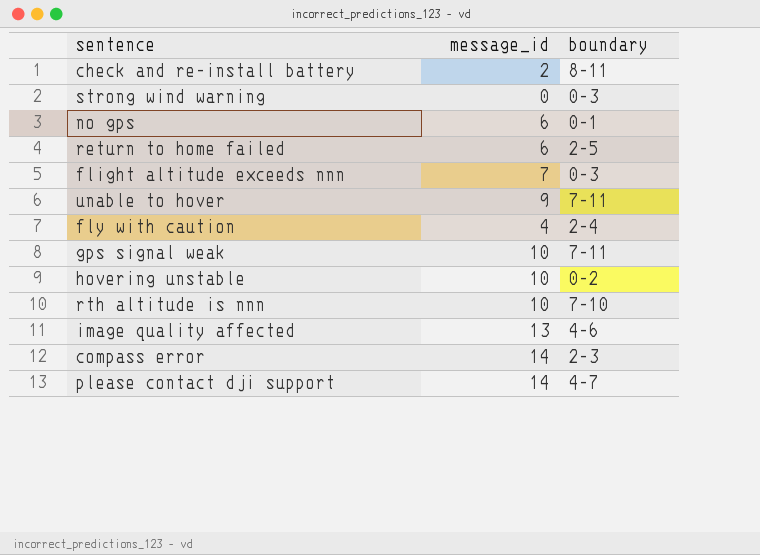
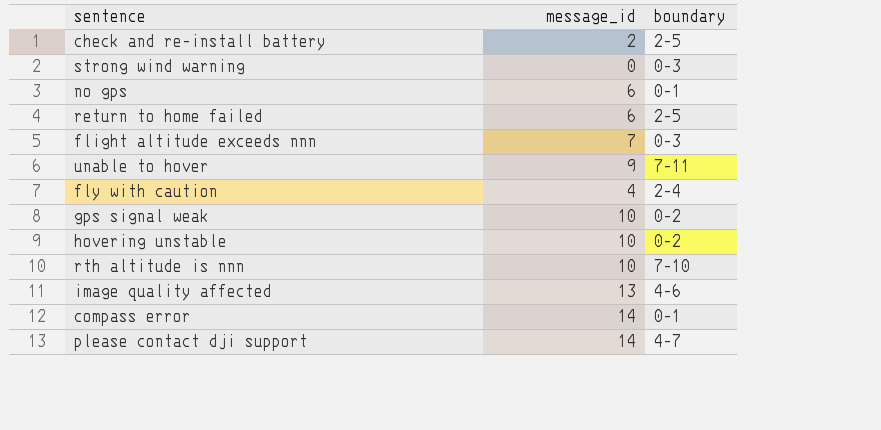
check and re-install battery | boundary: 8-11 -> 2-5
gps signal weak | boundary: 7-11 -> 0-2
compass error | boundary: 2-3 -> 0-1

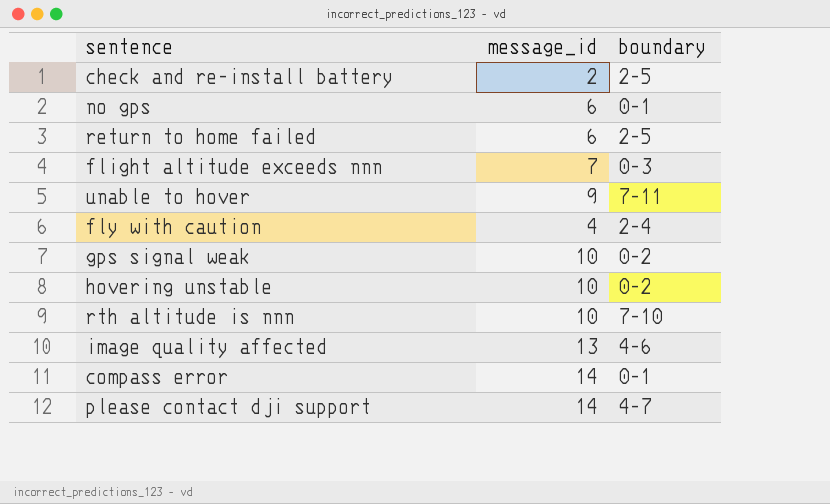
row strong wind warning: 0 | 0-3 -> none

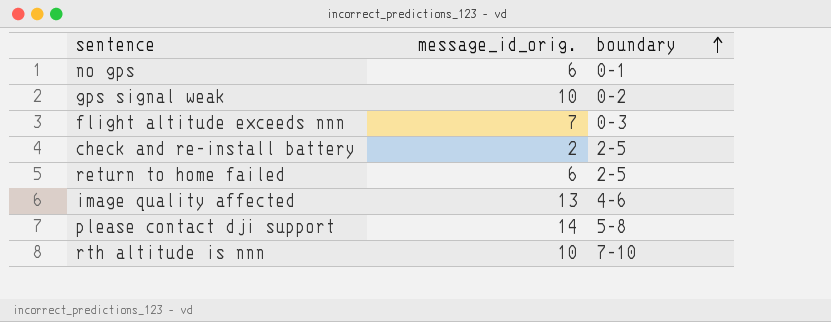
row order: none -> boundary ascending
column name: message_id -> message_id_orig.
row unable to hover: 9 | 7-11 -> none
row fly with caution: 4 | 2-4 -> none
row hovering unstable: 10 | 0-2 -> none
row compass error: 14 | 0-1 -> none
please contact dji support | boundary: 4-7 -> 5-8

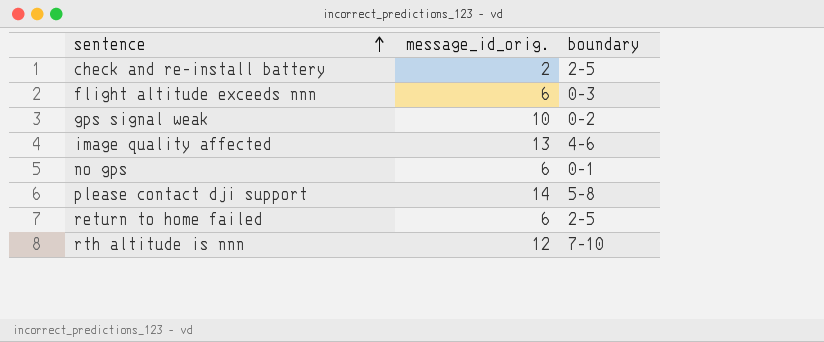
row order: boundary ascending -> sentence ascending
flight altitude exceeds nnn | message_id_orig.: 7 -> 6
rth altitude is nnn | message_id_orig.: 10 -> 12

